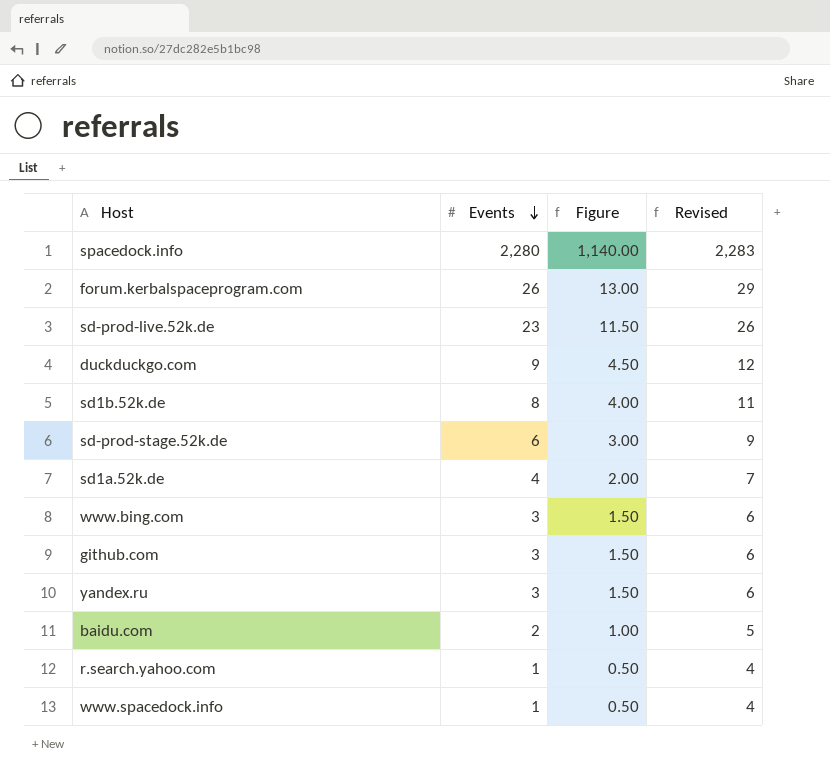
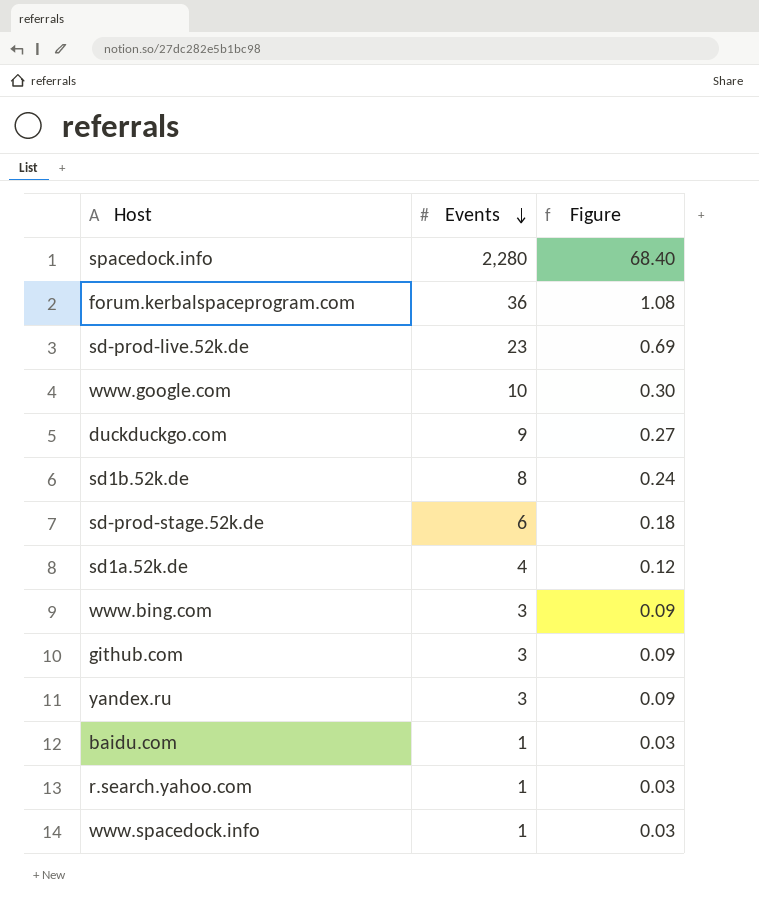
column Revised | formula: [Events] + 3 -> none
column Figure | formula: [Events] * 0.5 -> [Events] * 0.03
forum.kerbalspaceprogram.com | Events: 26 -> 36
row www.google.com: none -> 10 | 0.30
baidu.com | Events: 2 -> 1

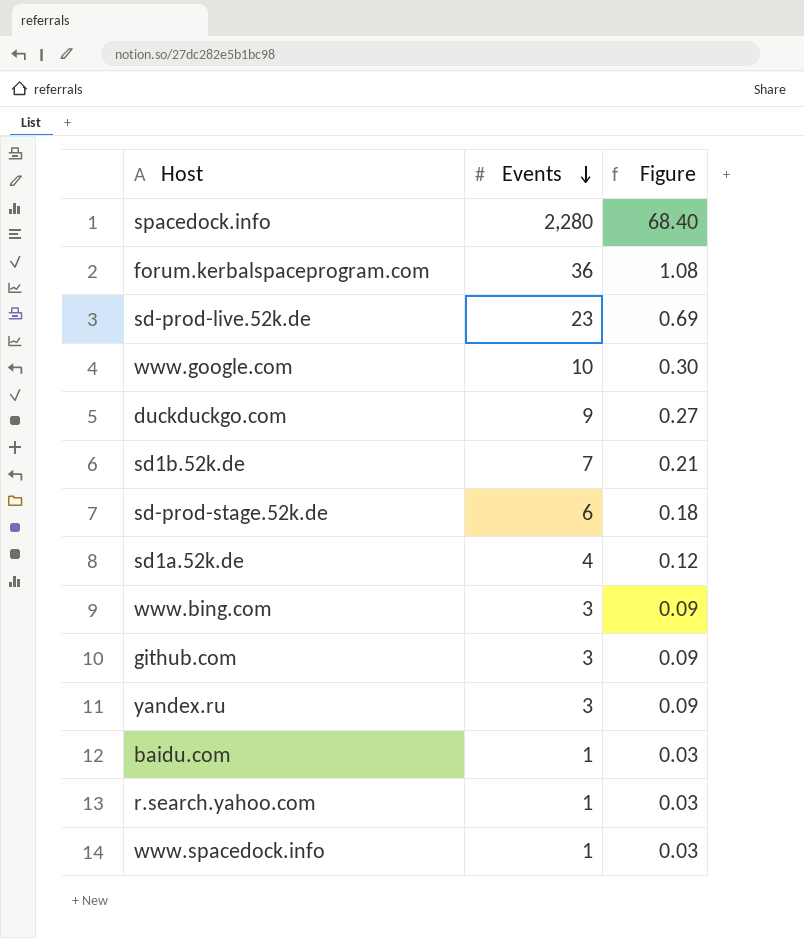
sd1b.52k.de | Events: 8 -> 7
sd1b.52k.de | Figure: 0.24 -> 0.21

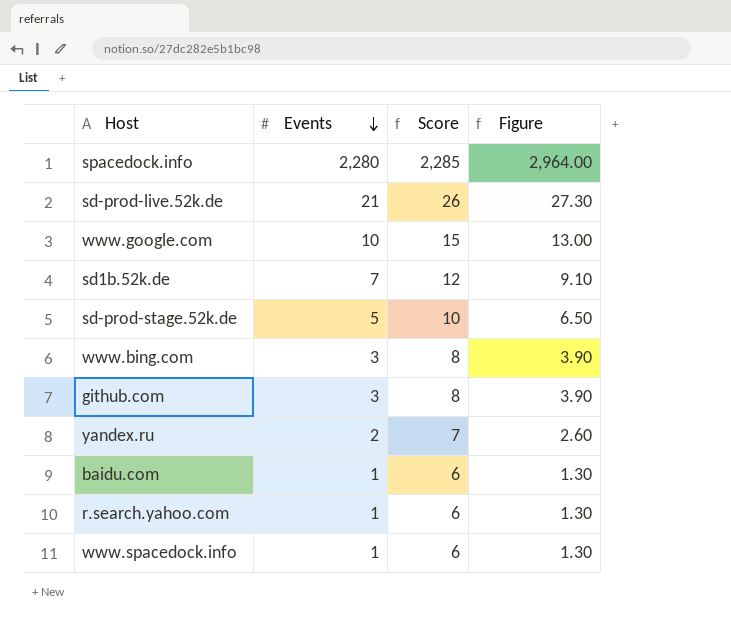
column Score | formula: none -> [Events] + 5
column Figure | formula: [Events] * 0.03 -> [Events] * 1.3
row forum.kerbalspaceprogram.com: 36 | 1.08 -> none
row duckduckgo.com: 9 | 0.27 -> none
row sd1a.52k.de: 4 | 0.12 -> none
sd-prod-live.52k.de | Events: 23 -> 21
sd-prod-stage.52k.de | Events: 6 -> 5
yandex.ru | Events: 3 -> 2

